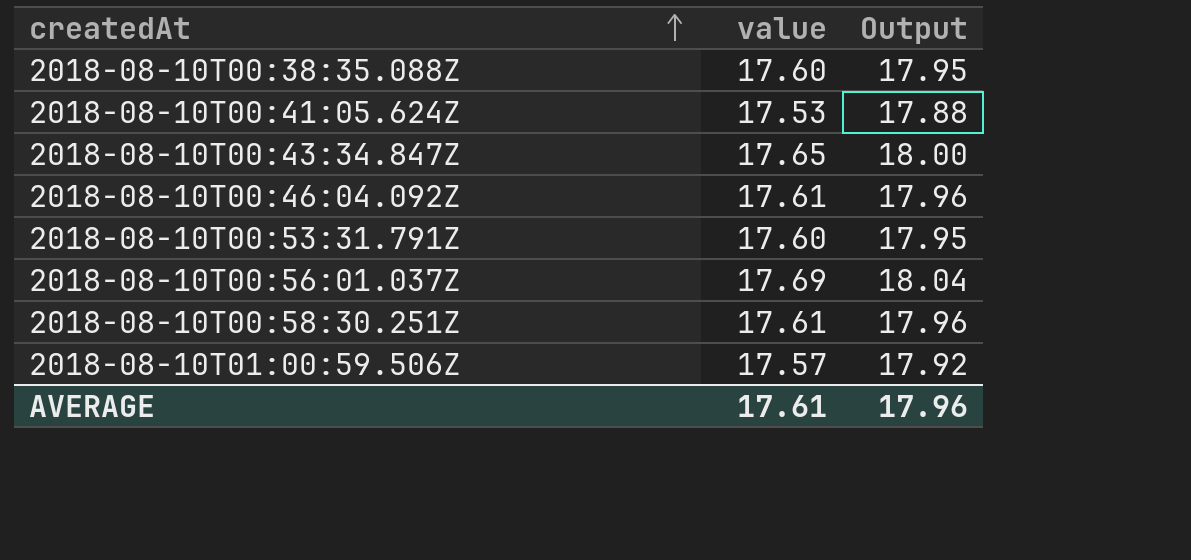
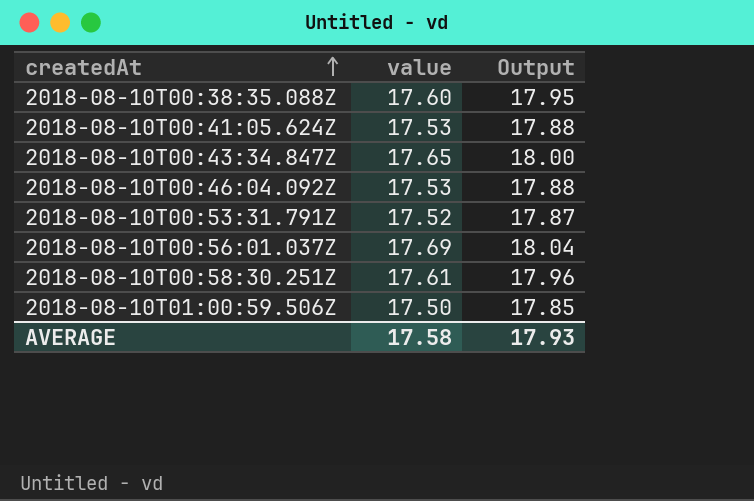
2018-08-10T00:46:04.092Z | value: 17.61 -> 17.53
2018-08-10T00:46:04.092Z | Output: 17.96 -> 17.88
2018-08-10T00:53:31.791Z | value: 17.60 -> 17.52
2018-08-10T00:53:31.791Z | Output: 17.95 -> 17.87
2018-08-10T01:00:59.506Z | value: 17.57 -> 17.50
2018-08-10T01:00:59.506Z | Output: 17.92 -> 17.85
AVERAGE | value: 17.61 -> 17.58
AVERAGE | Output: 17.96 -> 17.93

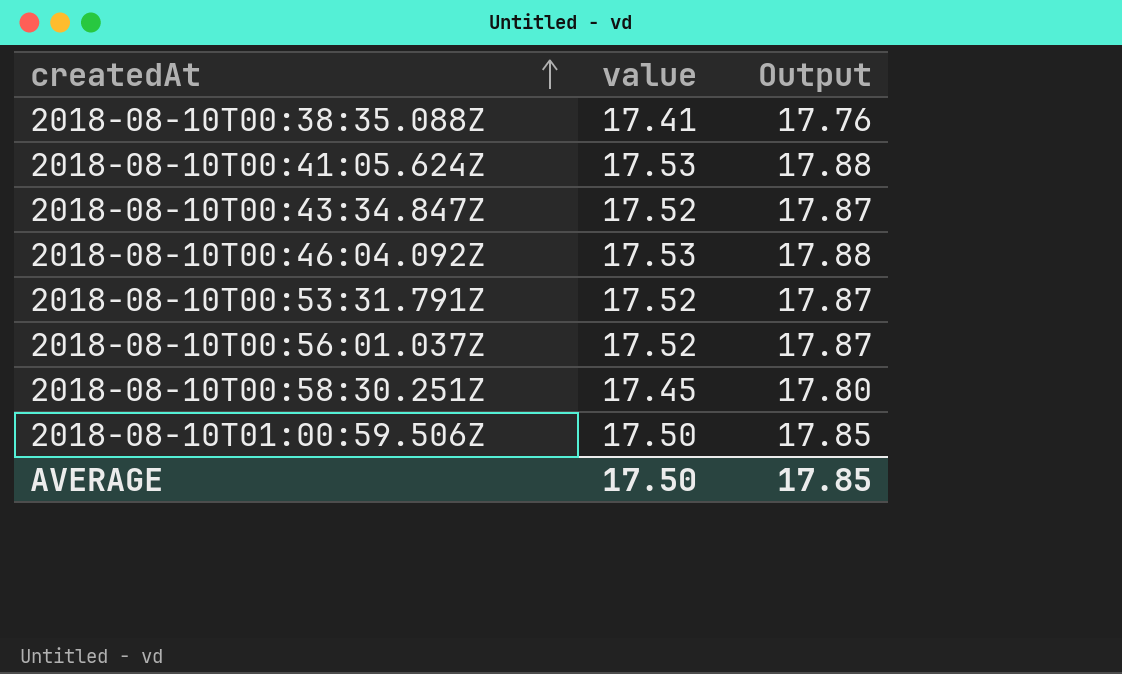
2018-08-10T00:38:35.088Z | value: 17.60 -> 17.41
2018-08-10T00:38:35.088Z | Output: 17.95 -> 17.76
2018-08-10T00:43:34.847Z | value: 17.65 -> 17.52
2018-08-10T00:43:34.847Z | Output: 18.00 -> 17.87
2018-08-10T00:56:01.037Z | value: 17.69 -> 17.52
2018-08-10T00:56:01.037Z | Output: 18.04 -> 17.87
2018-08-10T00:58:30.251Z | value: 17.61 -> 17.45
2018-08-10T00:58:30.251Z | Output: 17.96 -> 17.80
AVERAGE | value: 17.58 -> 17.50
AVERAGE | Output: 17.93 -> 17.85

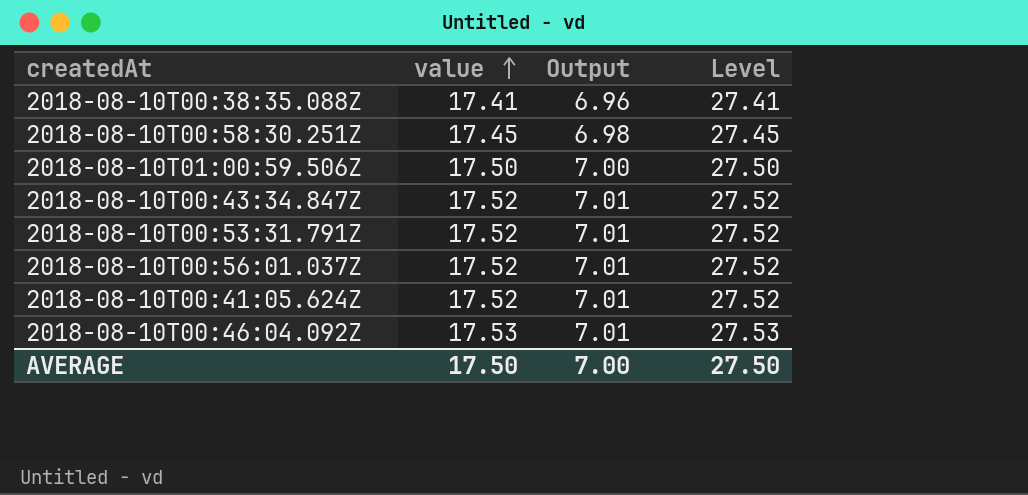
row order: createdAt ascending -> value ascending
column Output | formula: [value] * 1.02 -> [value] * 0.4
column Level | formula: none -> [value] + 10
2018-08-10T00:41:05.624Z | value: 17.53 -> 17.52
AVERAGE | Output: 17.85 -> 7.00

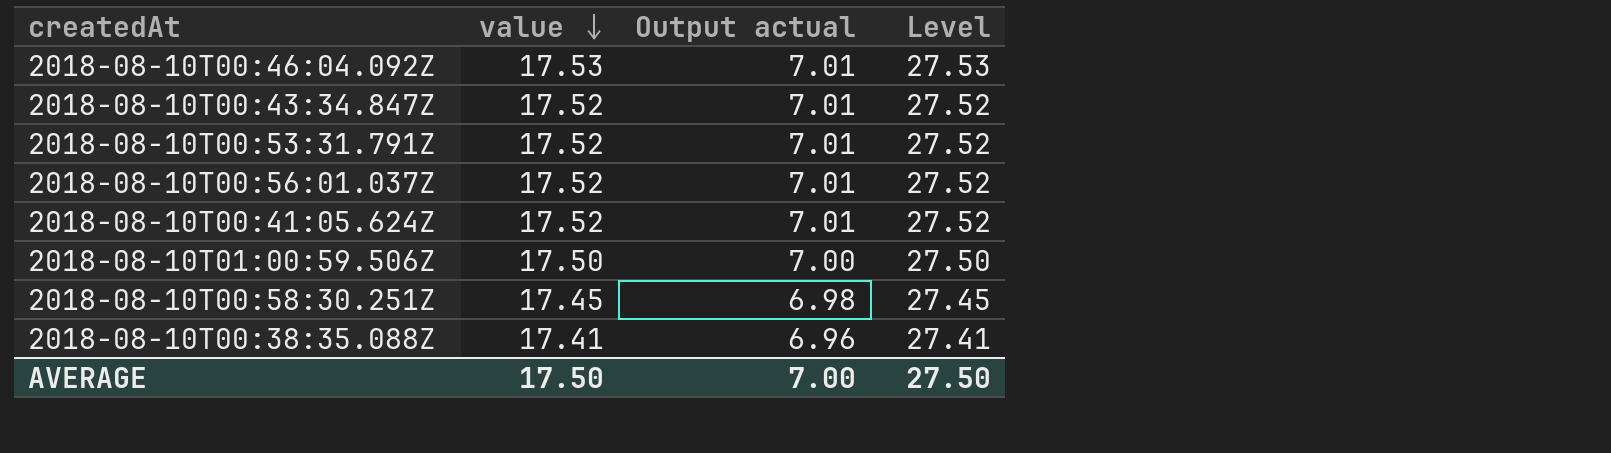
row order: value ascending -> value descending
column name: Output -> Output actual

